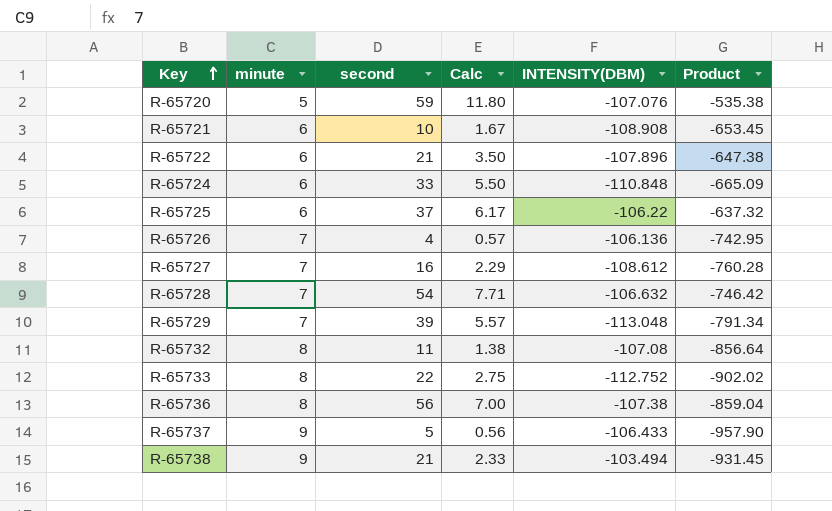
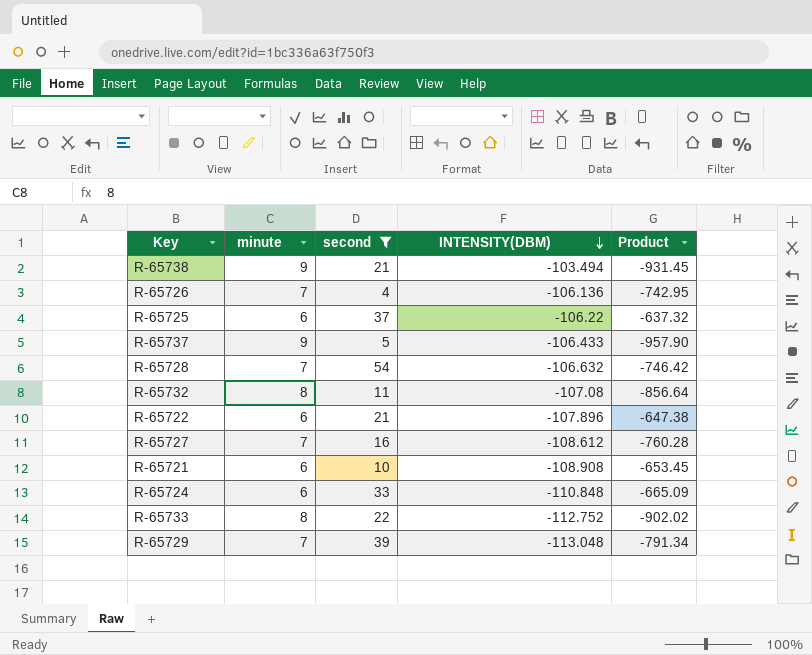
filter: none -> second <= 54
row order: Key ascending -> INTENSITY(DBM) descending
column Calc | formula: [second] / [minute] -> none

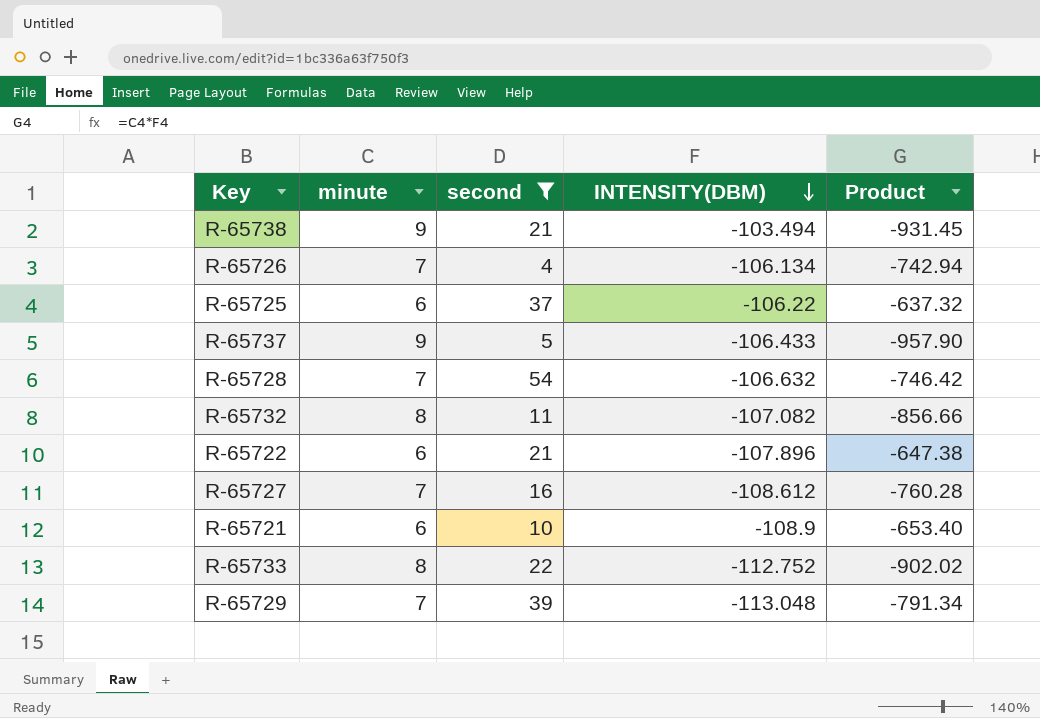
row R-65724: 6 | 33 | -110.848 | -665.09 -> none
R-65726 | INTENSITY(DBM): -106.136 -> -106.134
R-65726 | Product: -742.95 -> -742.94
R-65732 | INTENSITY(DBM): -107.08 -> -107.082
R-65732 | Product: -856.64 -> -856.66
R-65721 | INTENSITY(DBM): -108.908 -> -108.9
R-65721 | Product: -653.45 -> -653.40

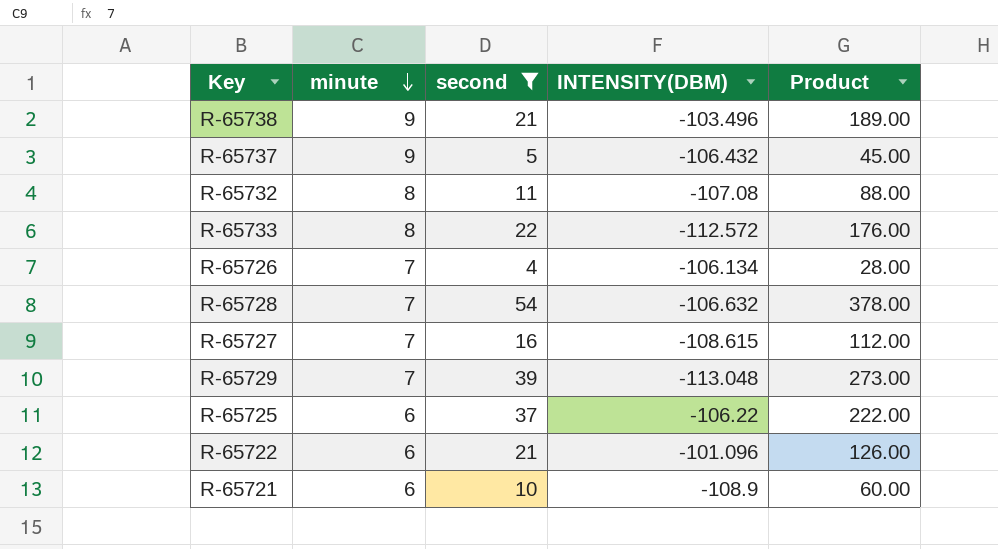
row order: INTENSITY(DBM) descending -> minute descending
column Product | formula: [minute] * [INTENSITY(DBM)] -> [minute] * [second]
R-65738 | INTENSITY(DBM): -103.494 -> -103.496
R-65737 | INTENSITY(DBM): -106.433 -> -106.432
R-65732 | INTENSITY(DBM): -107.082 -> -107.08
R-65733 | INTENSITY(DBM): -112.752 -> -112.572
R-65727 | INTENSITY(DBM): -108.612 -> -108.615
R-65722 | INTENSITY(DBM): -107.896 -> -101.096

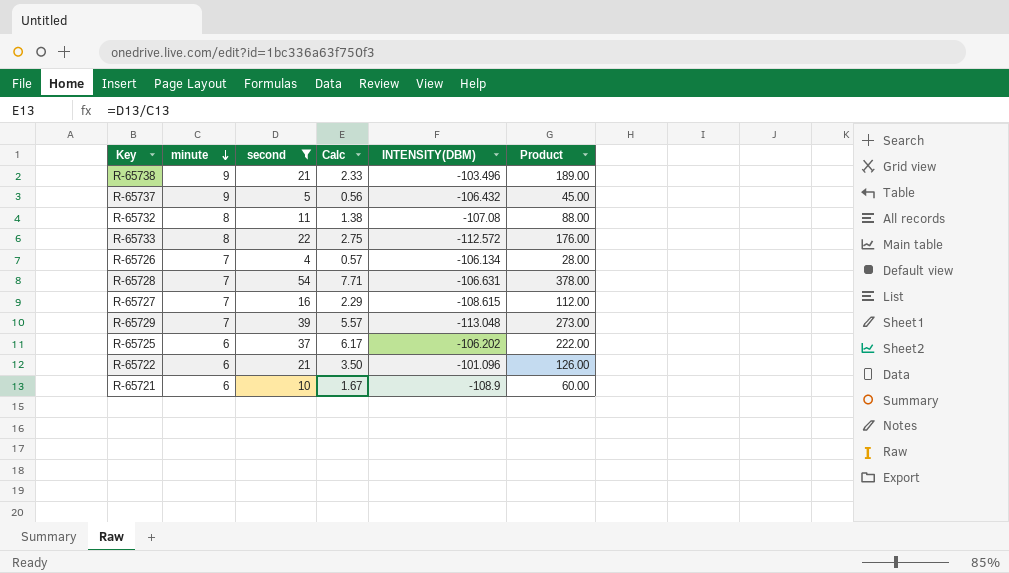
column Calc | formula: none -> [second] / [minute]
R-65728 | INTENSITY(DBM): -106.632 -> -106.631
R-65725 | INTENSITY(DBM): -106.22 -> -106.202

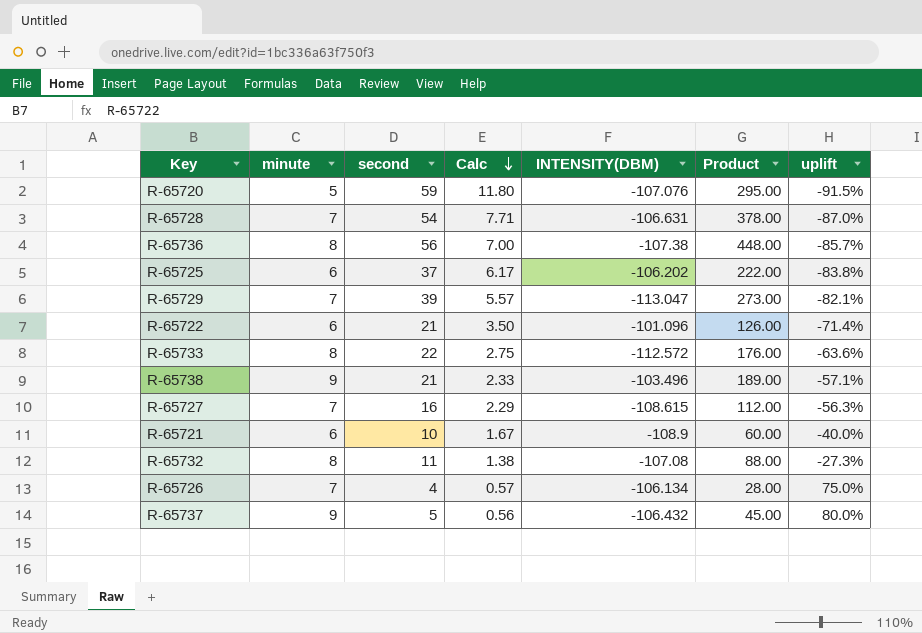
filter: second <= 54 -> none
row order: minute descending -> Calc descending
column uplift | formula: none -> ([minute] - [second]) / [second]
R-65729 | INTENSITY(DBM): -113.048 -> -113.047

